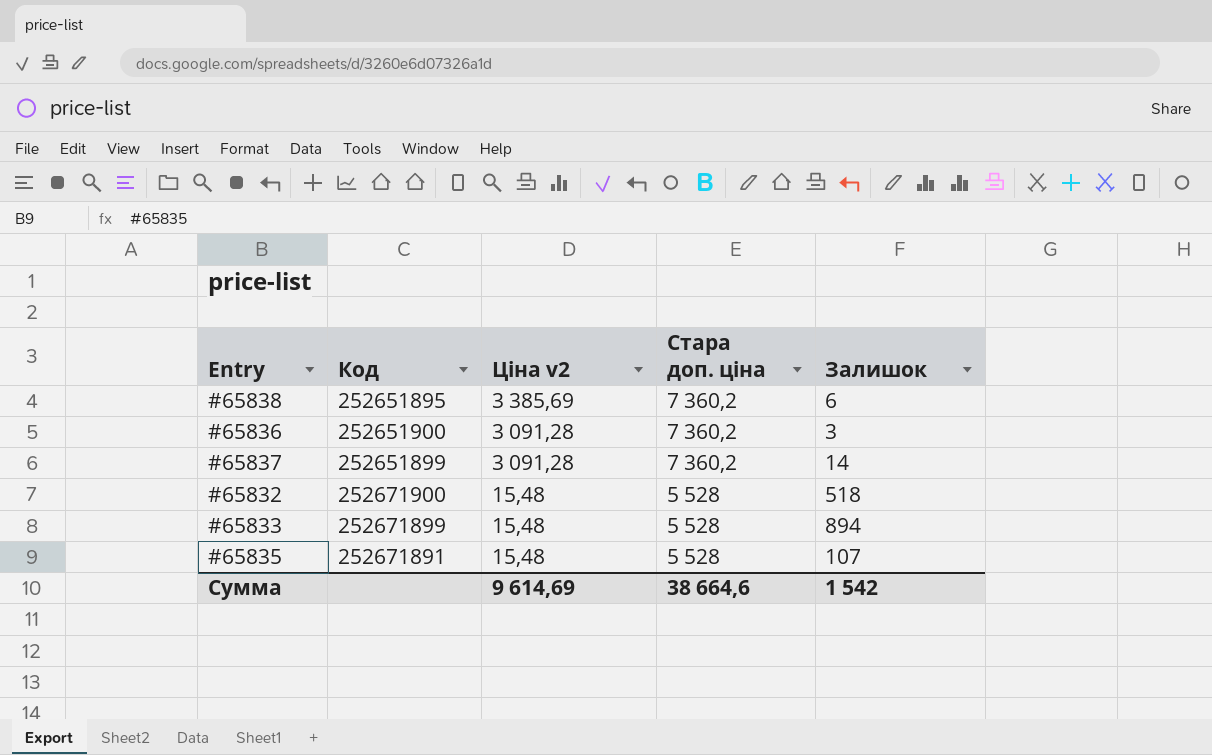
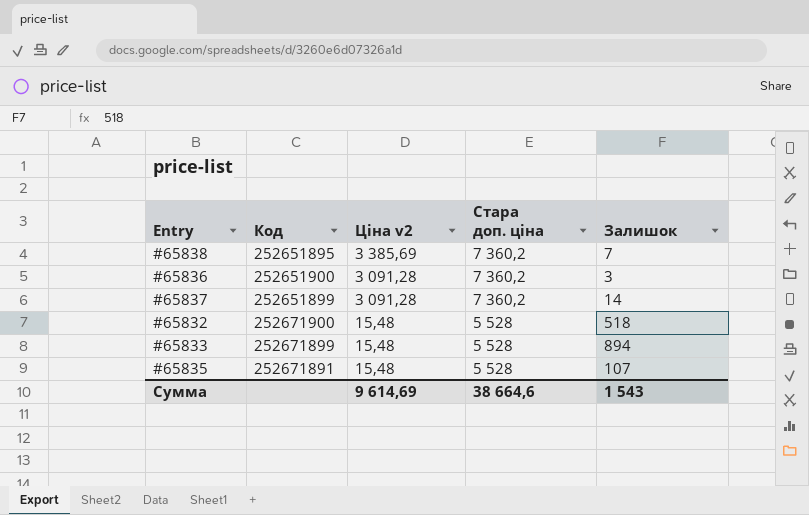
#65838 | Залишок: 6 -> 7
Сумма | Залишок: 1 542 -> 1 543

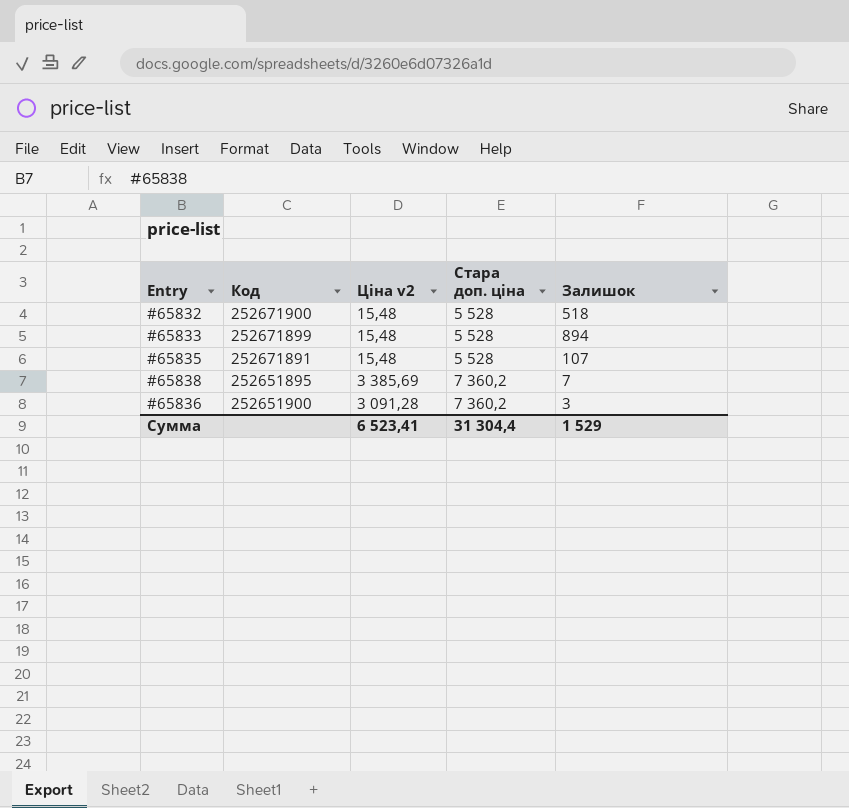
row order: Ціна v2 descending -> Стара доп. ціна ascending
row #65837: 252651899 | 3 091,28 | 7 360,2 | 14 -> none
Сумма | Ціна v2: 9 614,69 -> 6 523,41
Сумма | Стара доп. ціна: 38 664,6 -> 31 304,4
Сумма | Залишок: 1 543 -> 1 529

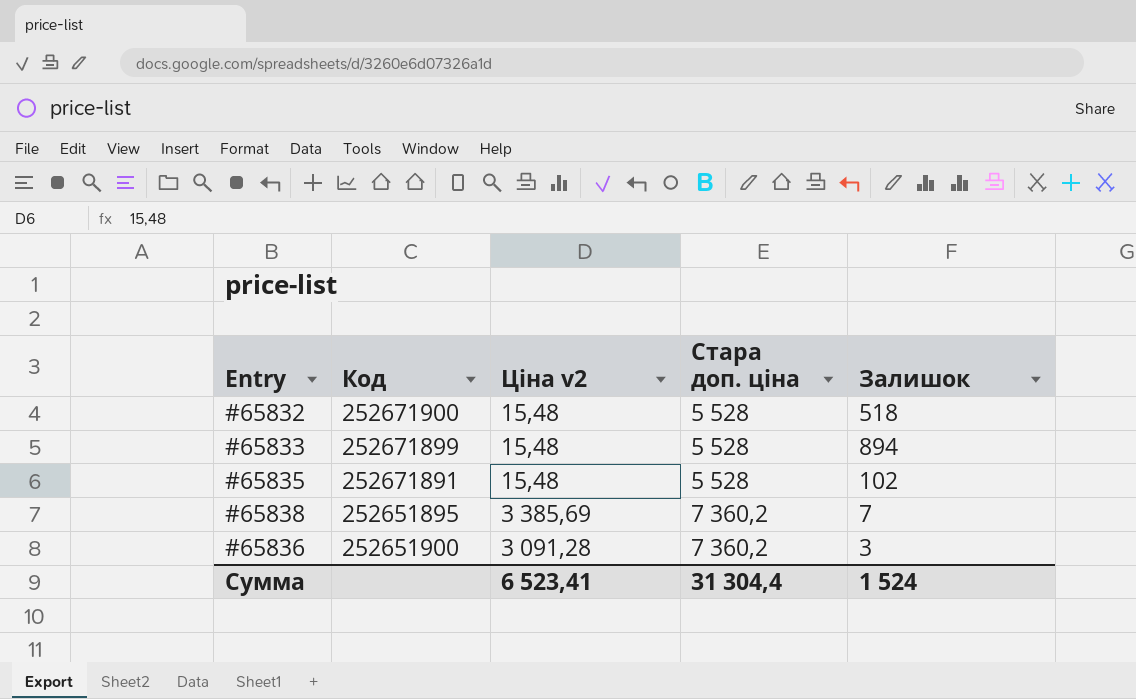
#65835 | Залишок: 107 -> 102
Сумма | Залишок: 1 529 -> 1 524

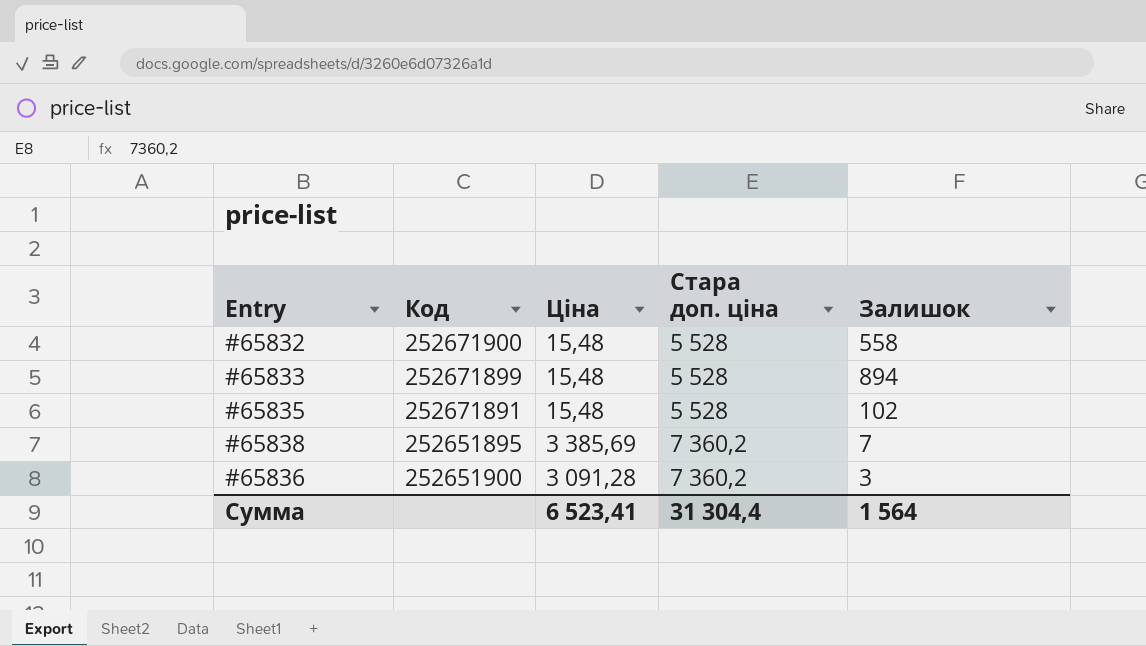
column name: Ціна v2 -> Ціна
#65832 | Залишок: 518 -> 558
Сумма | Залишок: 1 524 -> 1 564

